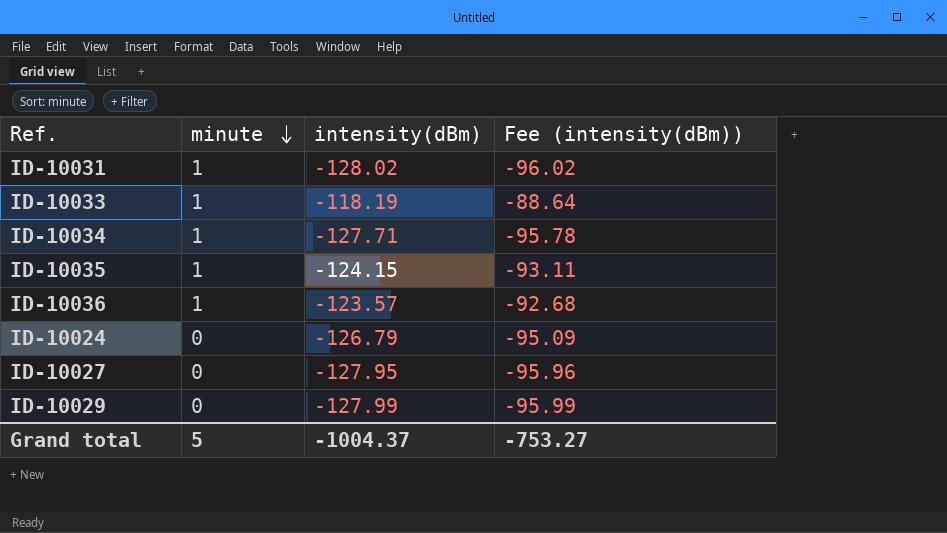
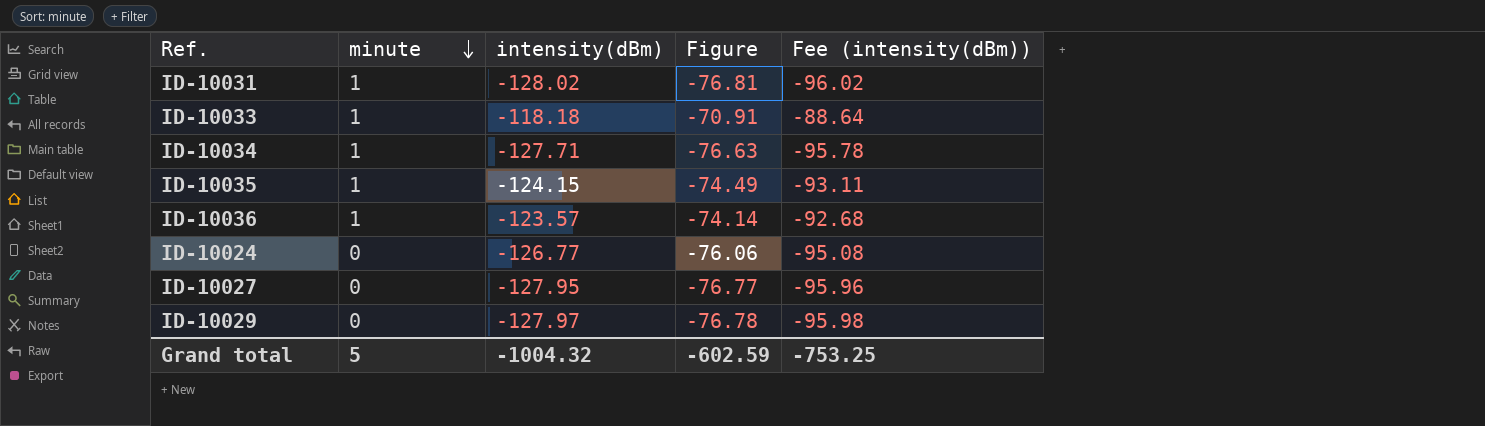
column Figure | formula: none -> [intensity(dBm)] * 0.6
ID-10033 | intensity(dBm): -118.19 -> -118.18
ID-10024 | intensity(dBm): -126.79 -> -126.77
ID-10024 | Fee (intensity(dBm)): -95.09 -> -95.08
ID-10029 | intensity(dBm): -127.99 -> -127.97
ID-10029 | Fee (intensity(dBm)): -95.99 -> -95.98
Grand total | intensity(dBm): -1004.37 -> -1004.32
Grand total | Fee (intensity(dBm)): -753.27 -> -753.25

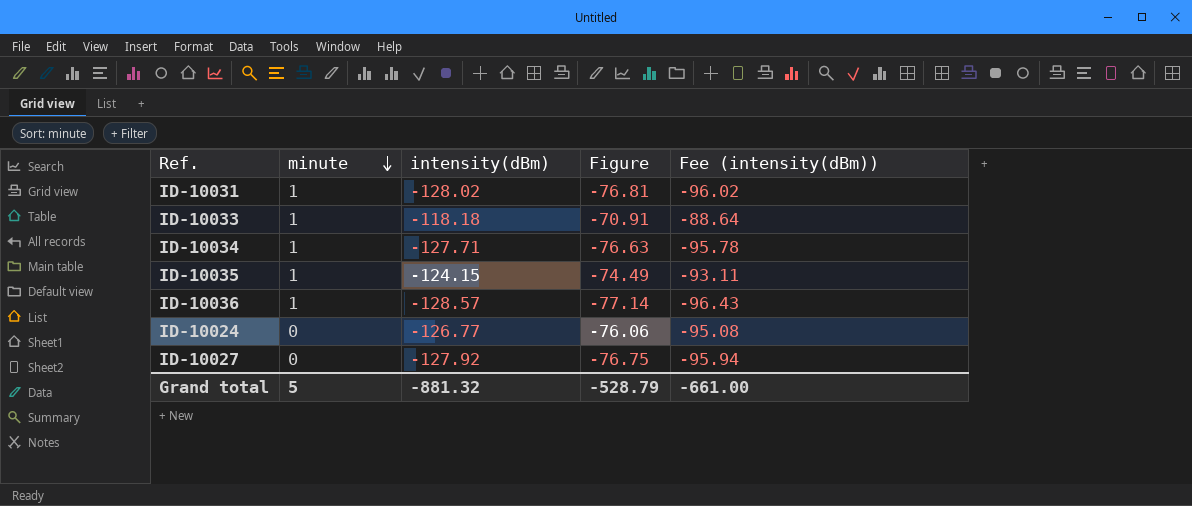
row ID-10029: 0 | -127.97 | -76.78 | -95.98 -> none
ID-10036 | intensity(dBm): -123.57 -> -128.57
ID-10036 | Figure: -74.14 -> -77.14
ID-10036 | Fee (intensity(dBm)): -92.68 -> -96.43
ID-10027 | intensity(dBm): -127.95 -> -127.92
ID-10027 | Figure: -76.77 -> -76.75
ID-10027 | Fee (intensity(dBm)): -95.96 -> -95.94
Grand total | intensity(dBm): -1004.32 -> -881.32
Grand total | Figure: -602.59 -> -528.79
Grand total | Fee (intensity(dBm)): -753.25 -> -661.00

